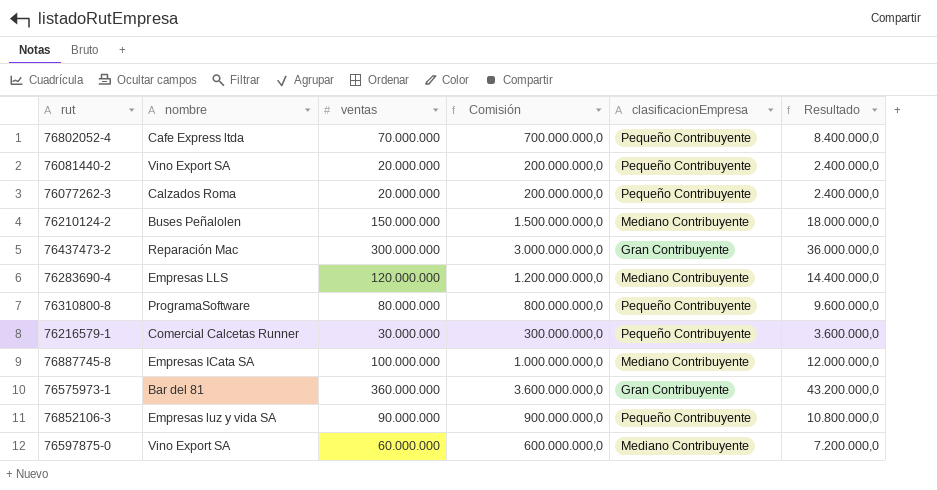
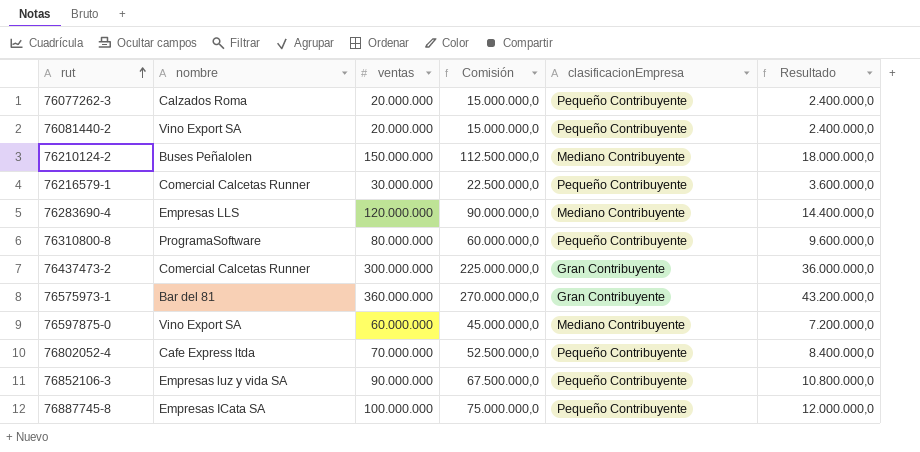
row order: none -> rut ascending
column Comisión | formula: [ventas] * 10 -> [ventas] * 0,75
76437473-2 | nombre: Reparación Mac -> Comercial Calcetas Runner
76887745-8 | clasificacionEmpresa: Mediano Contribuyente -> Pequeño Contribuyente

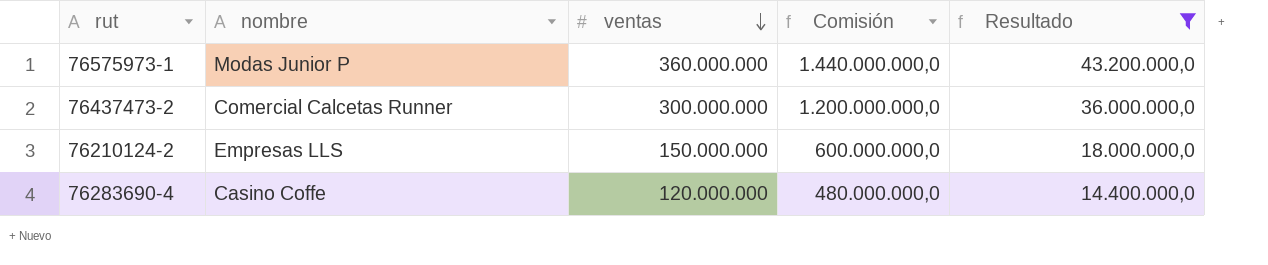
filter: none -> Resultado >= 14.400.000,0
row order: rut ascending -> ventas descending
column clasificacionEmpresa | position: 5 -> none
column Comisión | formula: [ventas] * 0,75 -> [ventas] * 4
76575973-1 | nombre: Bar del 81 -> Modas Junior P
76210124-2 | nombre: Buses Peñalolen -> Empresas LLS
76283690-4 | nombre: Empresas LLS -> Casino Coffe

